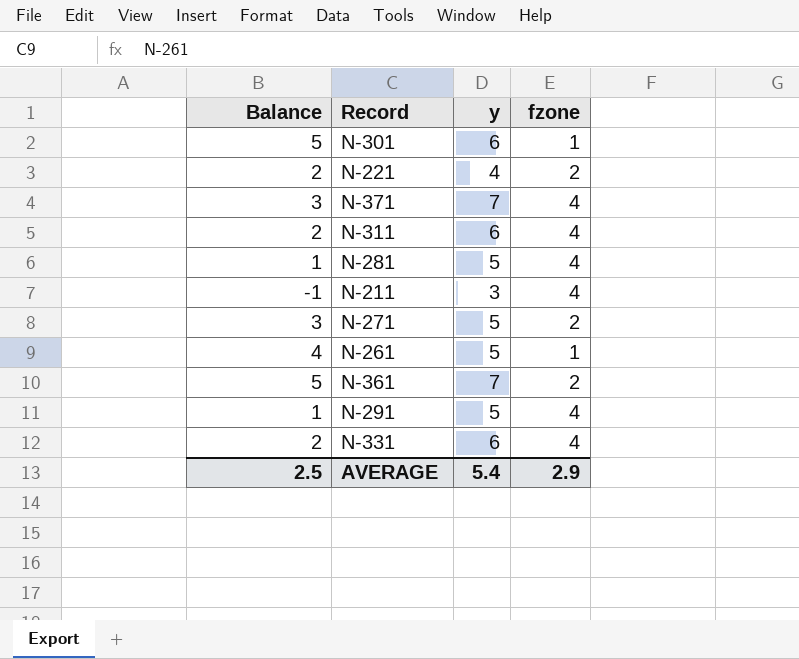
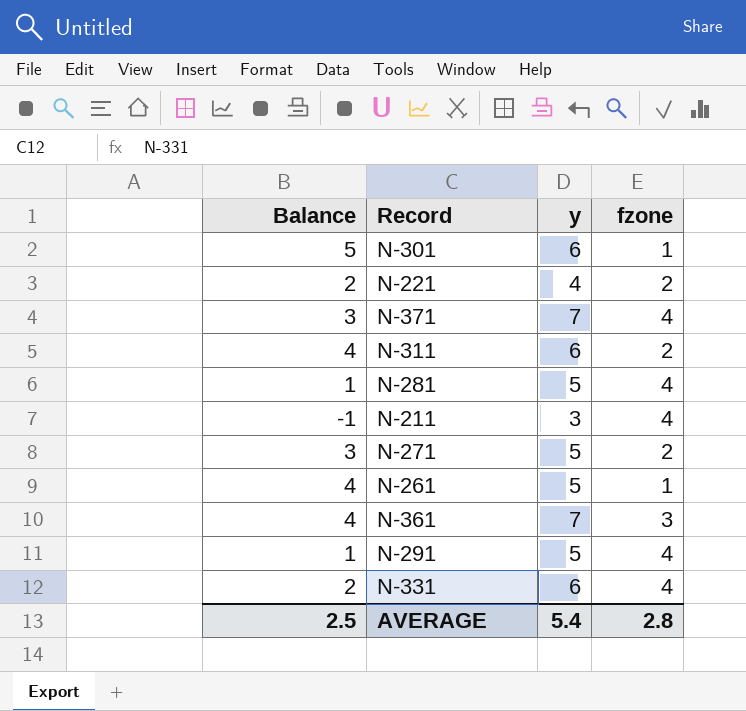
N-311 | Balance: 2 -> 4
N-311 | fzone: 4 -> 2
N-361 | Balance: 5 -> 4
N-361 | fzone: 2 -> 3
AVERAGE | fzone: 2.9 -> 2.8

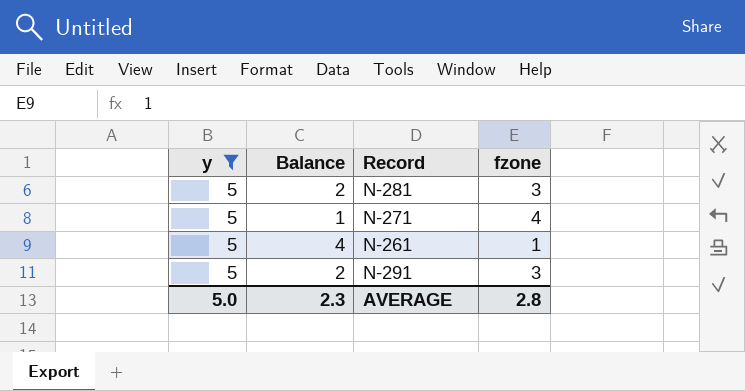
filter: none -> y = 5
column y | position: 3 -> 1
N-281 | Balance: 1 -> 2
N-281 | fzone: 4 -> 3
N-271 | Balance: 3 -> 1
N-271 | fzone: 2 -> 4
N-291 | Balance: 1 -> 2
N-291 | fzone: 4 -> 3
AVERAGE | y: 5.4 -> 5.0
AVERAGE | Balance: 2.5 -> 2.3

